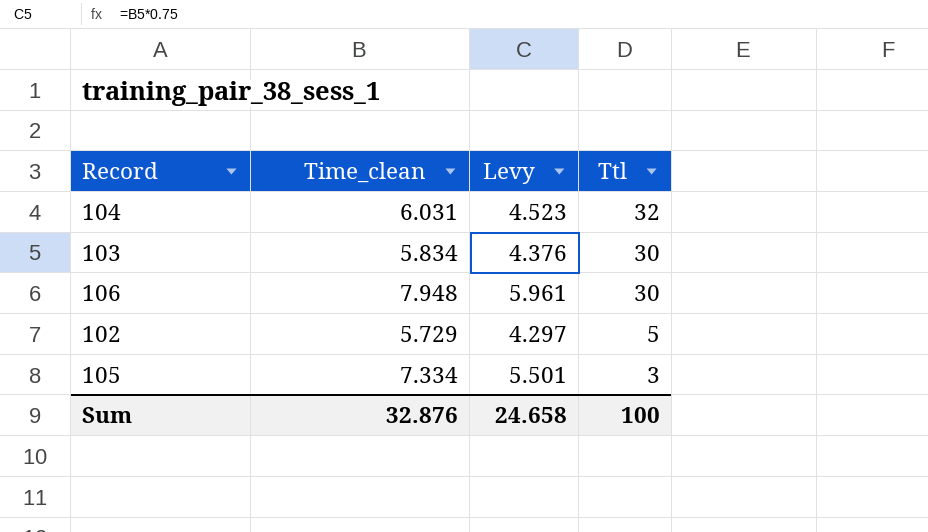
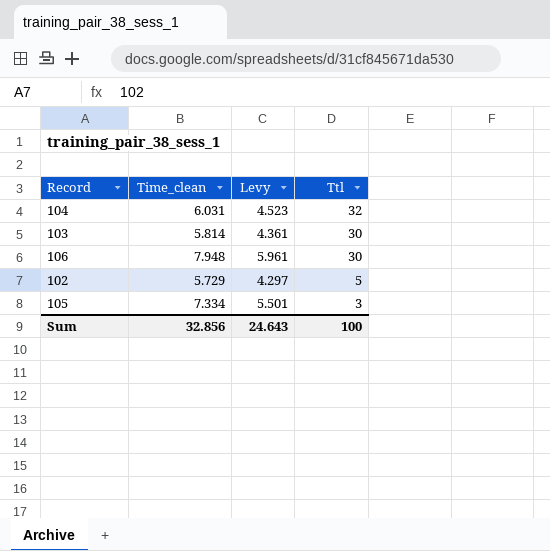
103 | Time_clean: 5.834 -> 5.814
103 | Levy: 4.376 -> 4.361
Sum | Time_clean: 32.876 -> 32.856
Sum | Levy: 24.658 -> 24.643

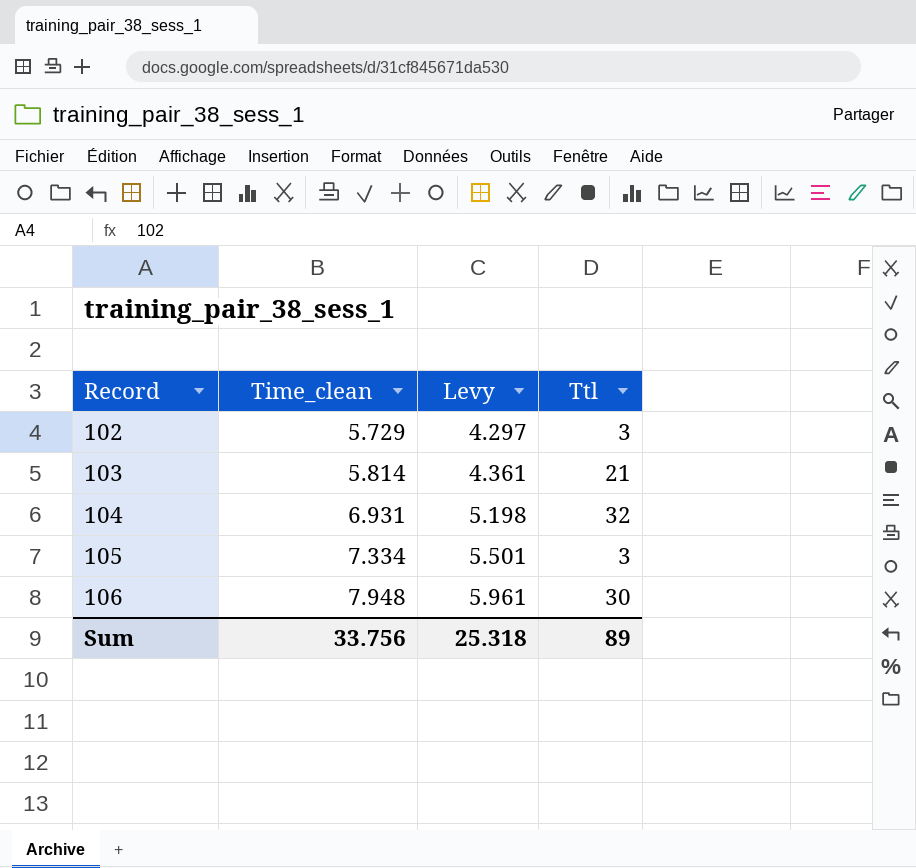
row order: Ttl descending -> Record ascending
102 | Ttl: 5 -> 3
103 | Ttl: 30 -> 21
104 | Time_clean: 6.031 -> 6.931
104 | Levy: 4.523 -> 5.198
Sum | Time_clean: 32.856 -> 33.756
Sum | Levy: 24.643 -> 25.318
Sum | Ttl: 100 -> 89

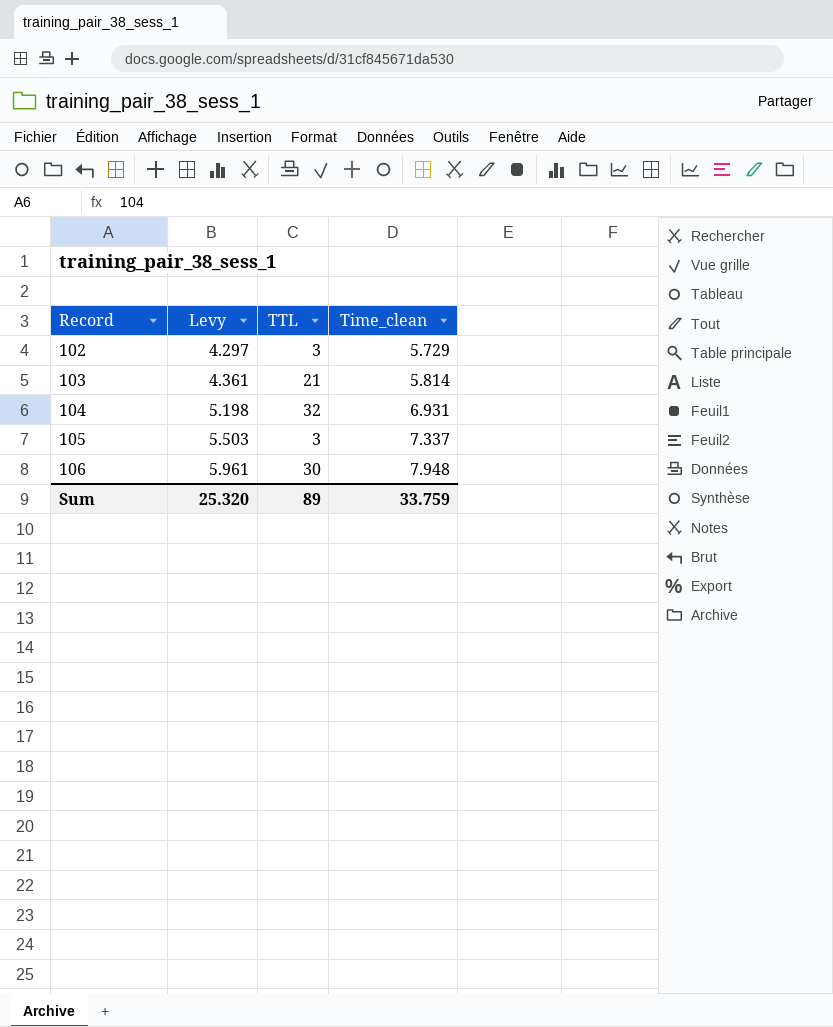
column name: Ttl -> TTL
column Time_clean | position: 2 -> 4
105 | Levy: 5.501 -> 5.503
105 | Time_clean: 7.334 -> 7.337
Sum | Levy: 25.318 -> 25.320
Sum | Time_clean: 33.756 -> 33.759

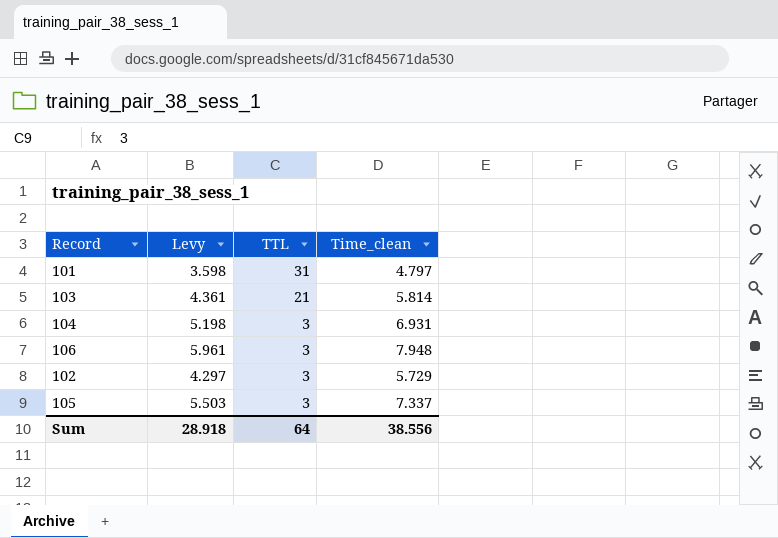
row order: Record ascending -> TTL descending
row 101: none -> 3.598 | 31 | 4.797
104 | TTL: 32 -> 3
106 | TTL: 30 -> 3
Sum | Levy: 25.320 -> 28.918
Sum | TTL: 89 -> 64
Sum | Time_clean: 33.759 -> 38.556

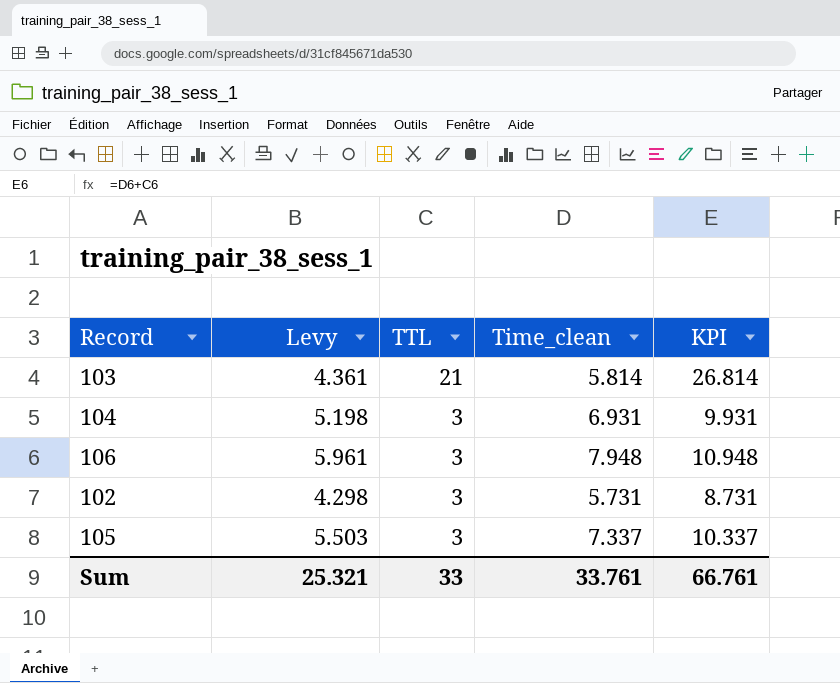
column KPI | formula: none -> [TTL] + [Time_clean]
row 101: 3.598 | 31 | 4.797 -> none
102 | Levy: 4.297 -> 4.298
102 | Time_clean: 5.729 -> 5.731
Sum | Levy: 28.918 -> 25.321
Sum | TTL: 64 -> 33
Sum | Time_clean: 38.556 -> 33.761

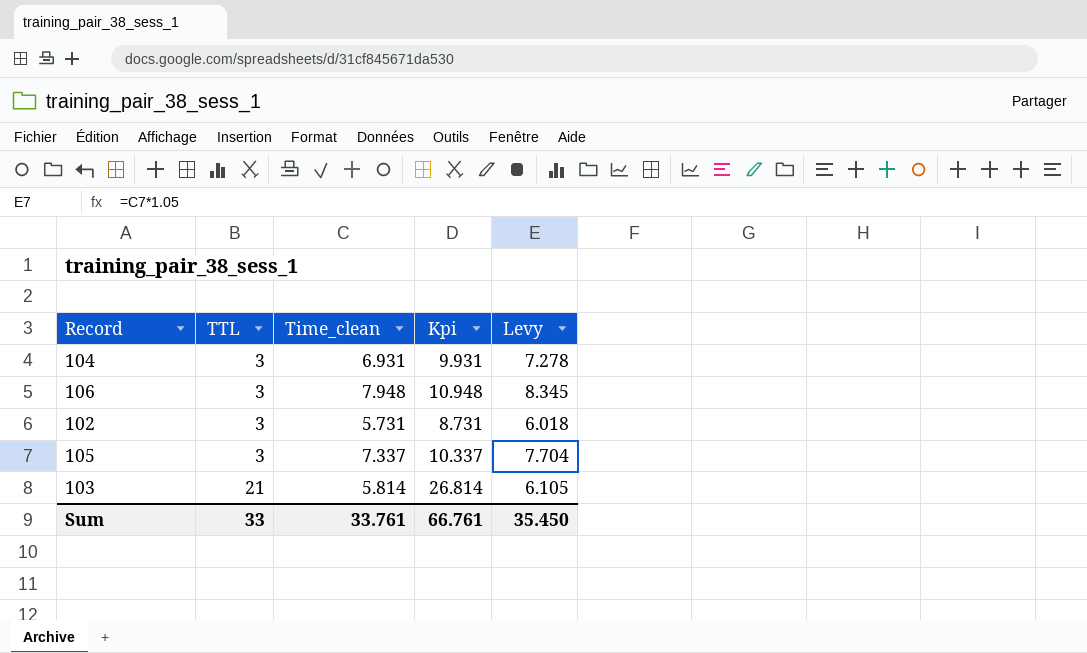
row order: TTL descending -> TTL ascending
column name: KPI -> Kpi
column Levy | formula: [Time_clean] * 0.75 -> [Time_clean] * 1.05
column Levy | position: 2 -> 5
Sum | Levy: 25.321 -> 35.450

